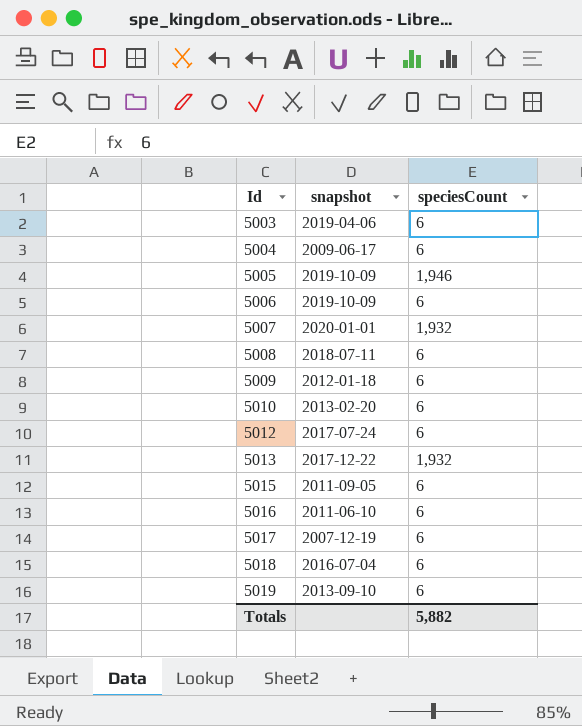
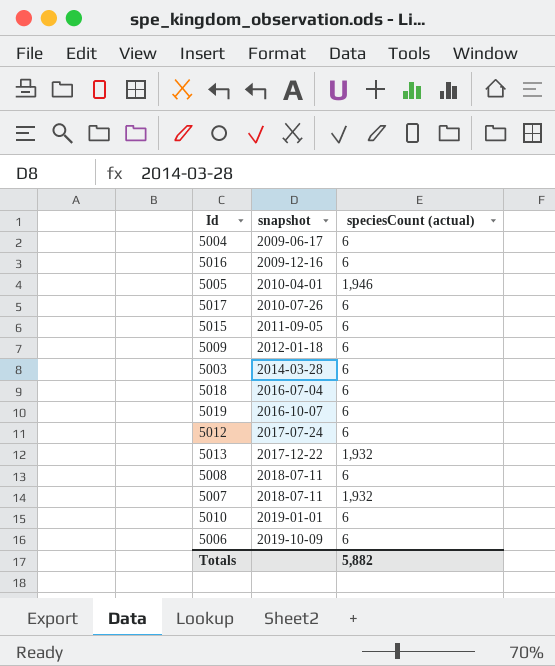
row order: Id ascending -> snapshot ascending
column name: speciesCount -> speciesCount (actual)
5016 | snapshot: 2011-06-10 -> 2009-12-16
5005 | snapshot: 2019-10-09 -> 2010-04-01
5017 | snapshot: 2007-12-19 -> 2010-07-26
5003 | snapshot: 2019-04-06 -> 2014-03-28
5019 | snapshot: 2013-09-10 -> 2016-10-07
5007 | snapshot: 2020-01-01 -> 2018-07-11
5010 | snapshot: 2013-02-20 -> 2019-01-01

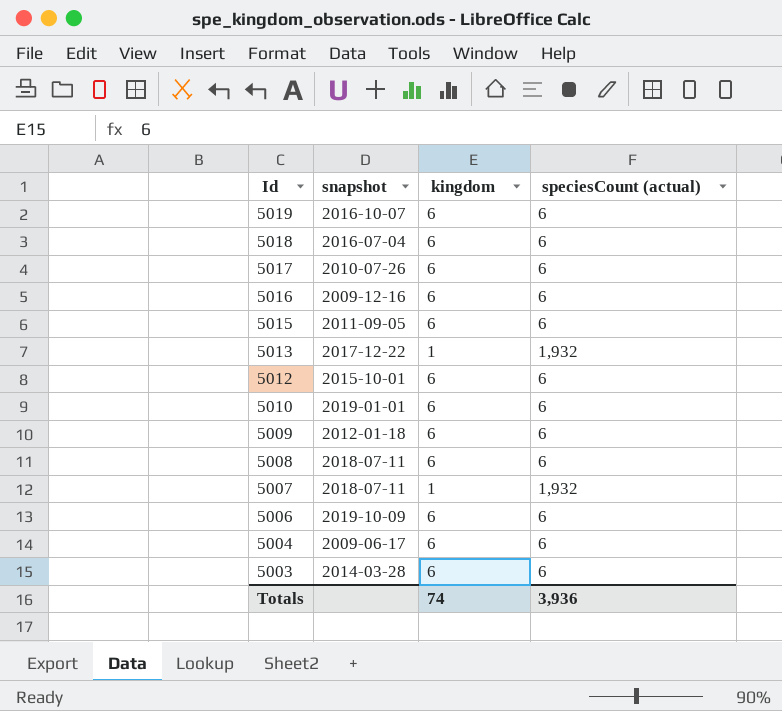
row order: snapshot ascending -> Id descending
column kingdom | position: none -> 3
row 5005: 2010-04-01 | 1,946 -> none
5012 | snapshot: 2017-07-24 -> 2015-10-01
Totals | speciesCount (actual): 5,882 -> 3,936

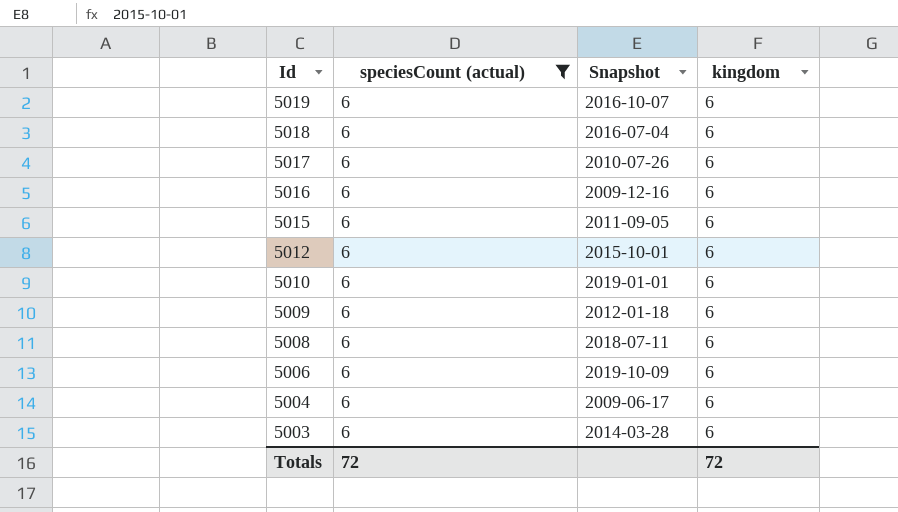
filter: none -> speciesCount (actual) = 6
column speciesCount (actual) | position: 4 -> 2
column name: snapshot -> Snapshot
Totals | speciesCount (actual): 3,936 -> 72
Totals | kingdom: 74 -> 72

